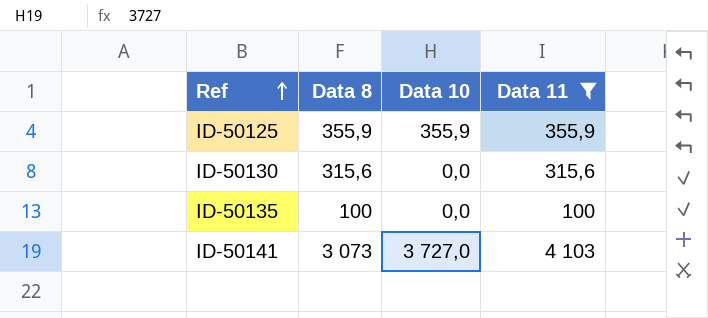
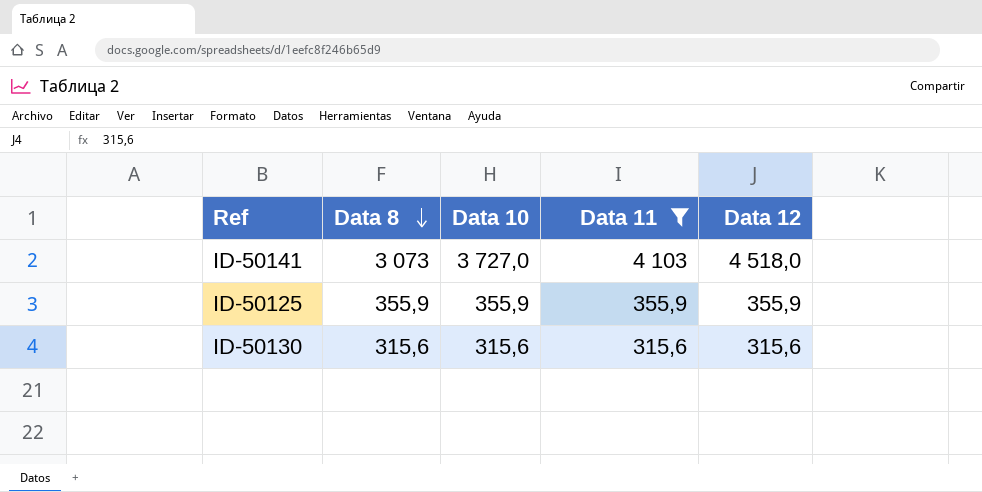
row order: Ref ascending -> Data 8 descending
column Data 12 | position: none -> 5
row ID-50135: 100 | 0,0 | 100 -> none
ID-50130 | Data 10: 0,0 -> 315,6

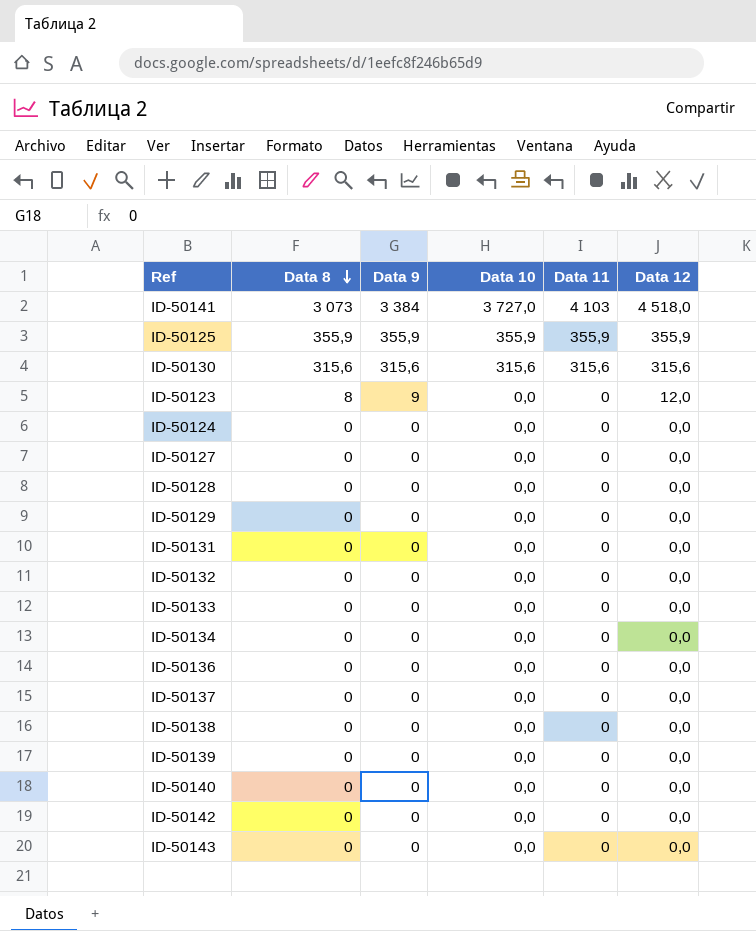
filter: Data 11 != 0 -> none
column Data 9 | position: none -> 3

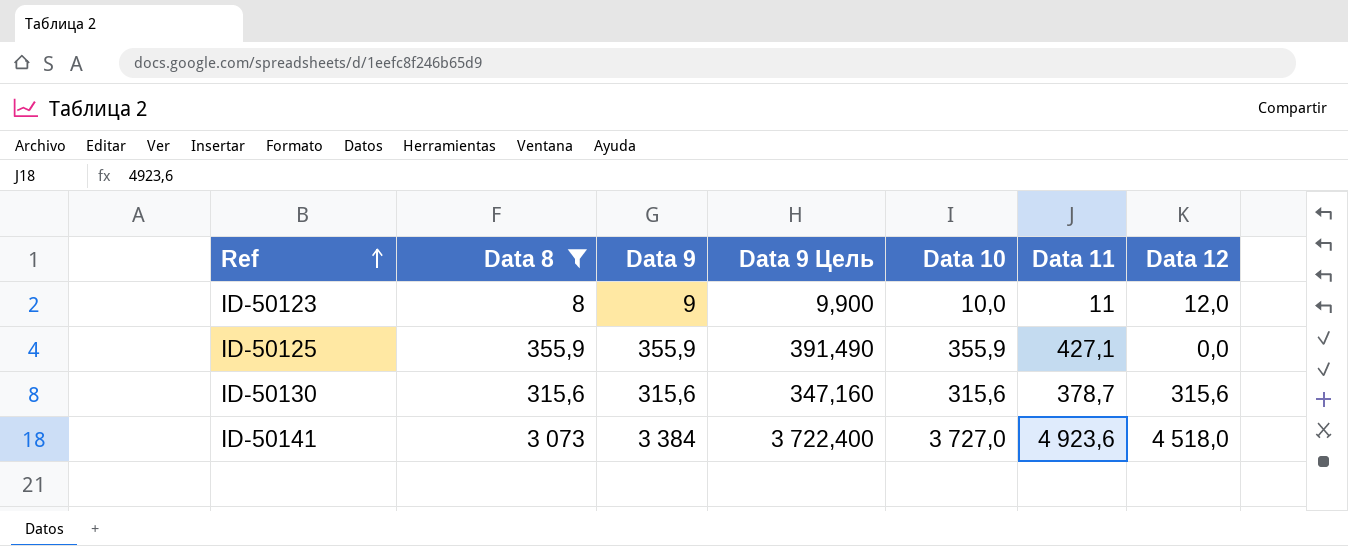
filter: none -> Data 8 != 0
row order: Data 8 descending -> Ref ascending
column Data 9 Цель | formula: none -> [Data 9] * 1,1
ID-50123 | Data 10: 0,0 -> 10,0
ID-50123 | Data 11: 0 -> 11
ID-50125 | Data 11: 355,9 -> 427,1
ID-50125 | Data 12: 355,9 -> 0,0
ID-50130 | Data 11: 315,6 -> 378,7
ID-50141 | Data 11: 4 103 -> 4 923,6

